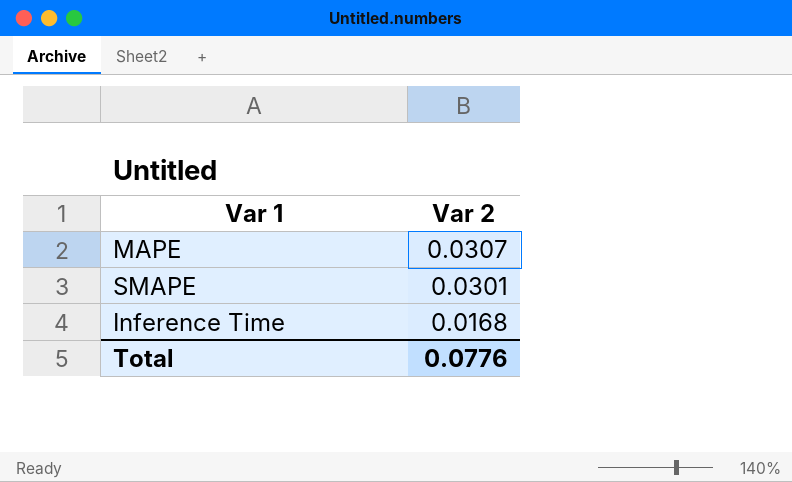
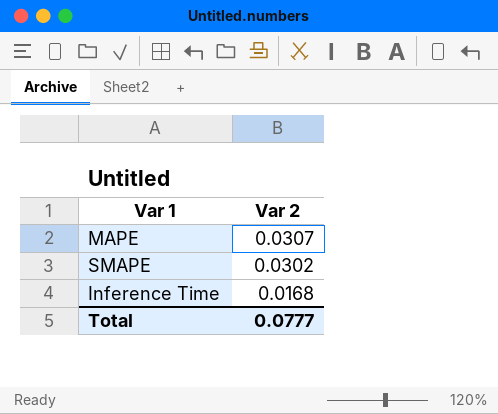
SMAPE | Var 2: 0.0301 -> 0.0302
Total | Var 2: 0.0776 -> 0.0777

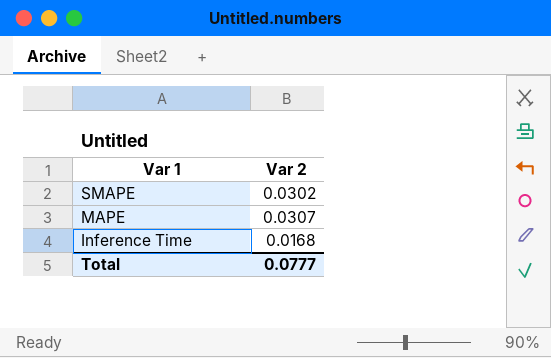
row order: Var 2 descending -> Var 1 descending

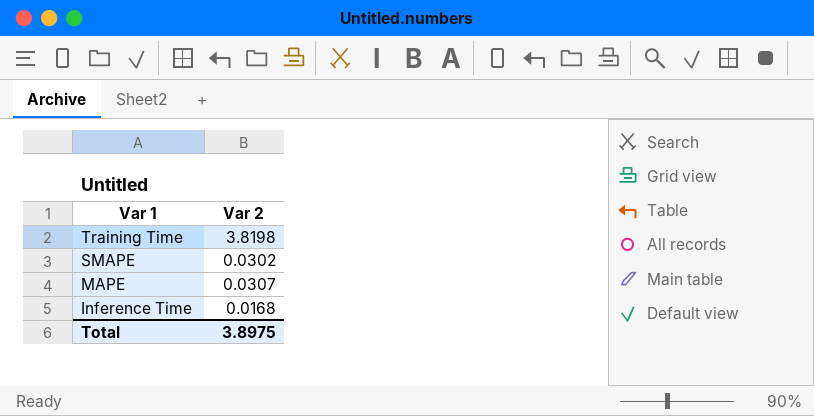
row Training Time: none -> 3.8198
Total | Var 2: 0.0777 -> 3.8975

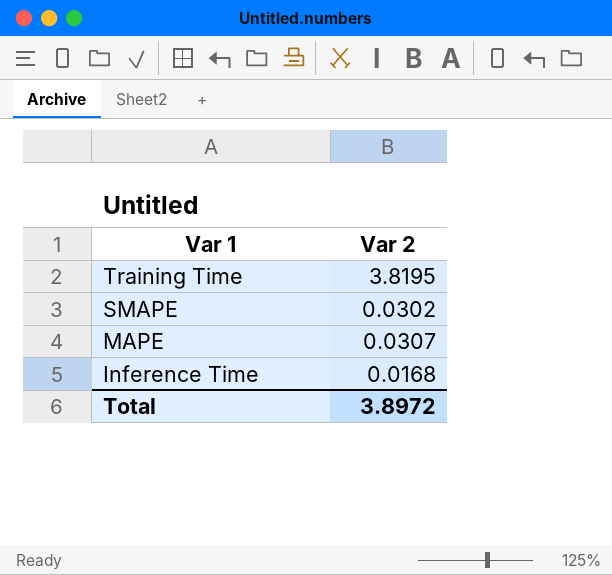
Training Time | Var 2: 3.8198 -> 3.8195
Total | Var 2: 3.8975 -> 3.8972

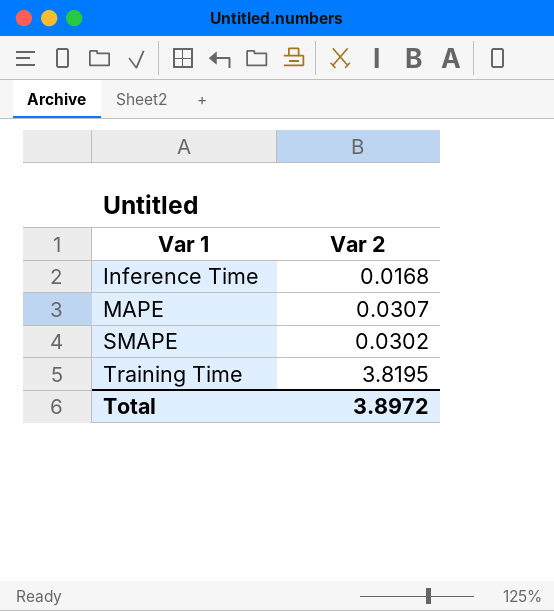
row order: Var 1 descending -> Var 1 ascending

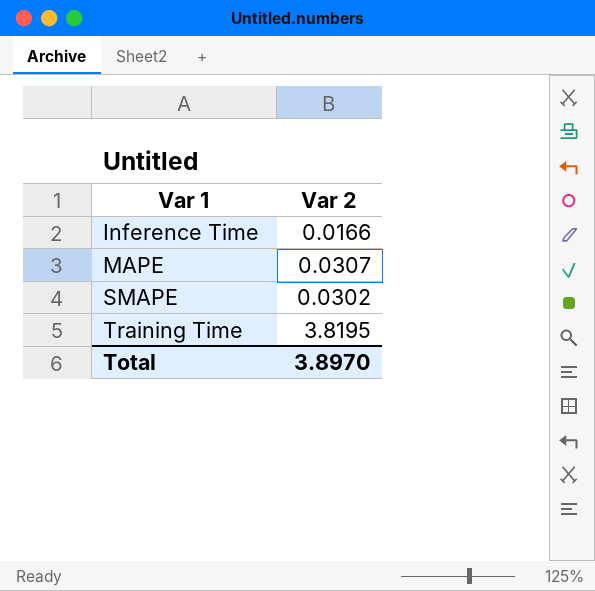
Inference Time | Var 2: 0.0168 -> 0.0166
Total | Var 2: 3.8972 -> 3.8970

